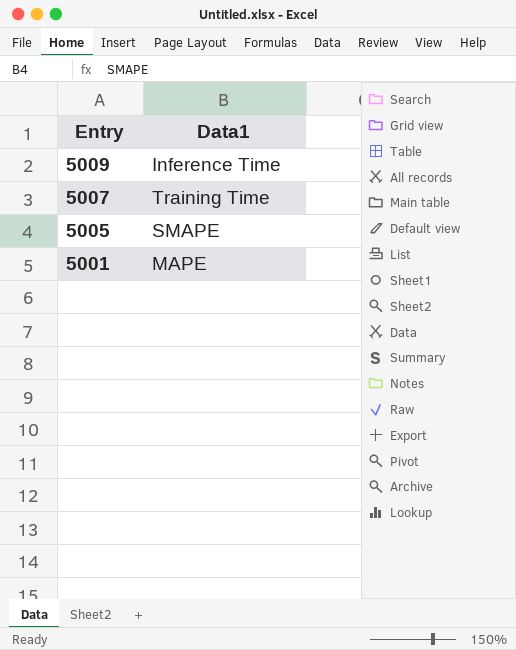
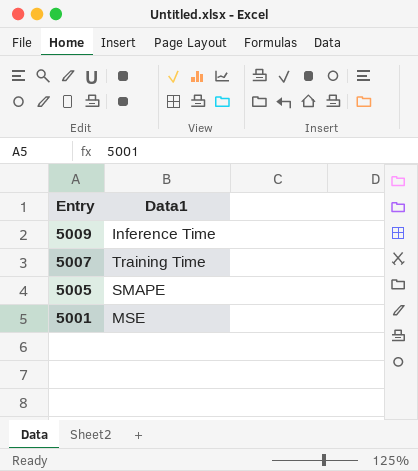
5001 | Data1: MAPE -> MSE

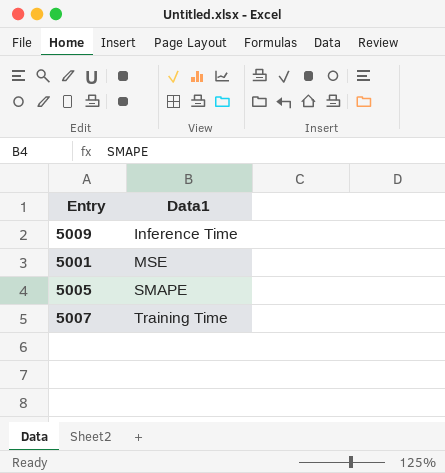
row order: Entry descending -> Data1 ascending

